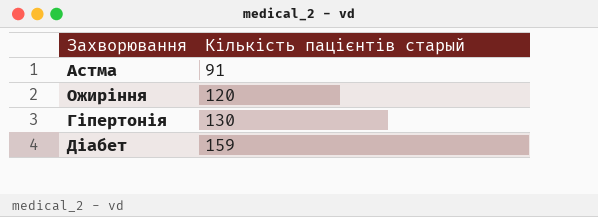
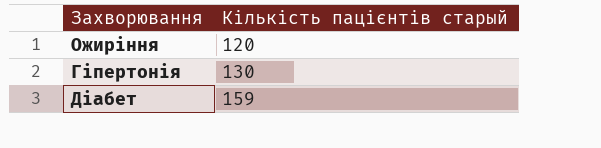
row Астма: 91 -> none

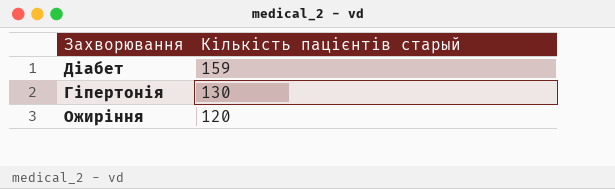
row order: Кількість пацієнтів старый ascending -> Кількість пацієнтів старый descending

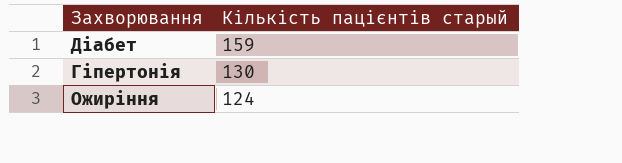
Ожиріння | Кількість пацієнтів старый: 120 -> 124

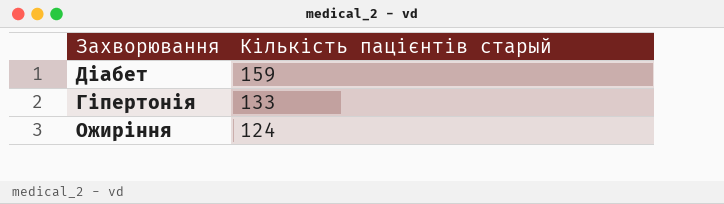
Гіпертонія | Кількість пацієнтів старый: 130 -> 133

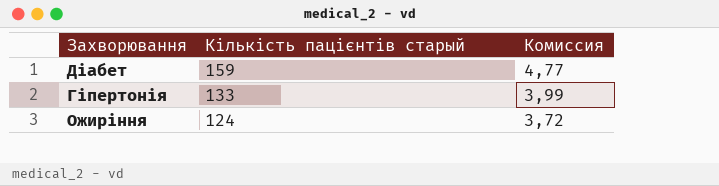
column Комиссия | formula: none -> [Кількість пацієнтів старый] * 0,03

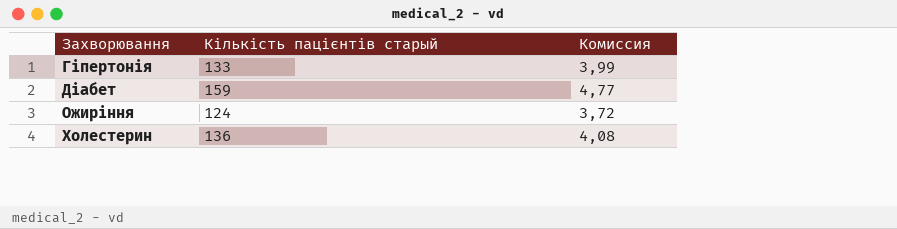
row order: Кількість пацієнтів старый descending -> Захворювання ascending
row Холестерин: none -> 136 | 4,08

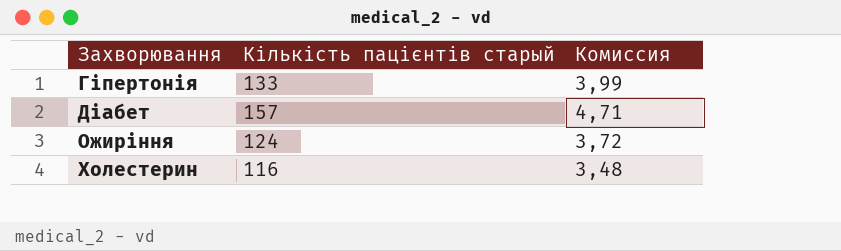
Діабет | Кількість пацієнтів старый: 159 -> 157
Діабет | Комиссия: 4,77 -> 4,71
Холестерин | Кількість пацієнтів старый: 136 -> 116
Холестерин | Комиссия: 4,08 -> 3,48

